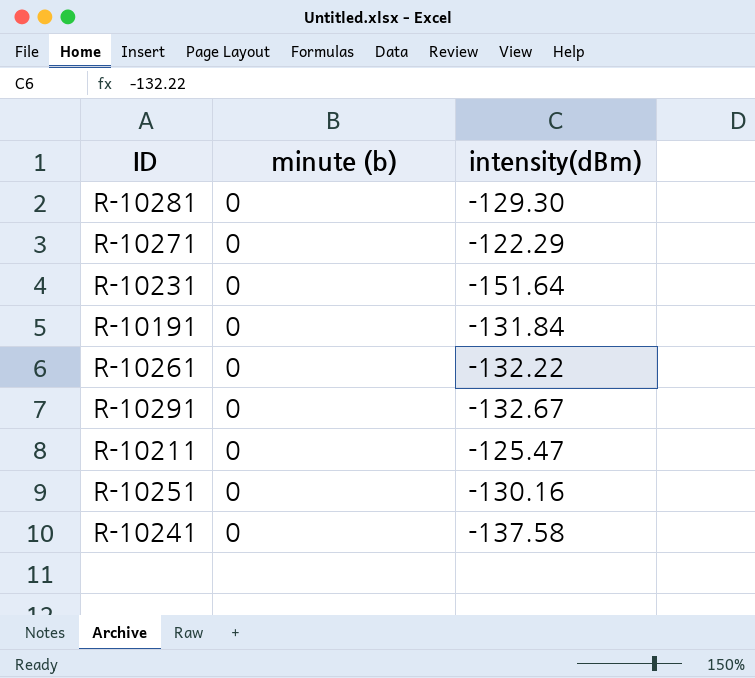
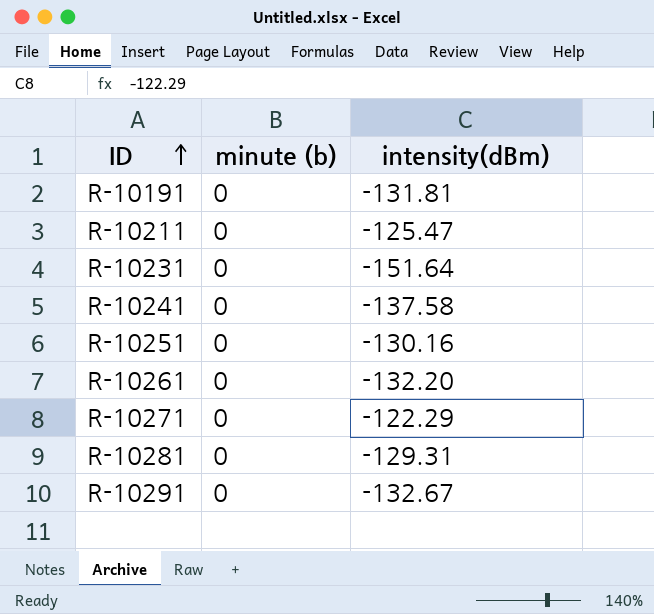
row order: none -> ID ascending
R-10191 | intensity(dBm): -131.84 -> -131.81
R-10261 | intensity(dBm): -132.22 -> -132.20
R-10281 | intensity(dBm): -129.30 -> -129.31

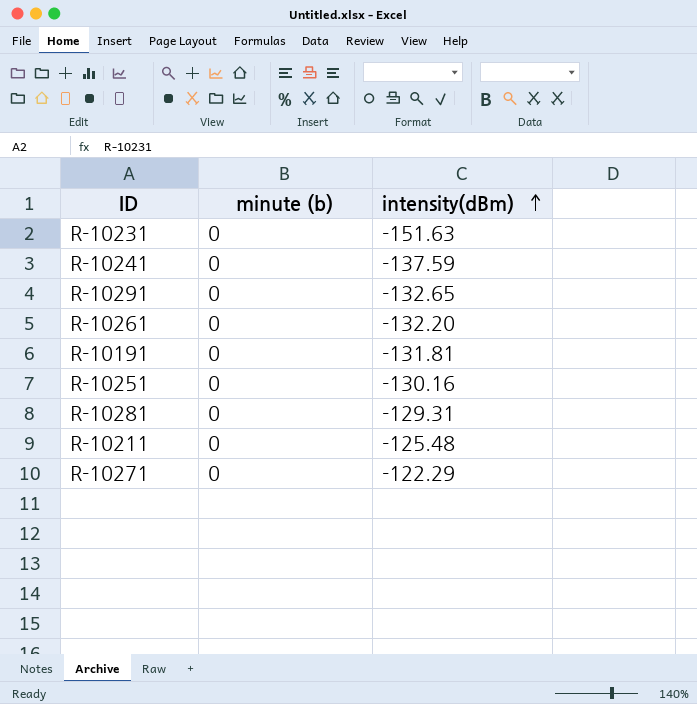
row order: ID ascending -> intensity(dBm) ascending
R-10231 | intensity(dBm): -151.64 -> -151.63
R-10241 | intensity(dBm): -137.58 -> -137.59
R-10291 | intensity(dBm): -132.67 -> -132.65
R-10211 | intensity(dBm): -125.47 -> -125.48

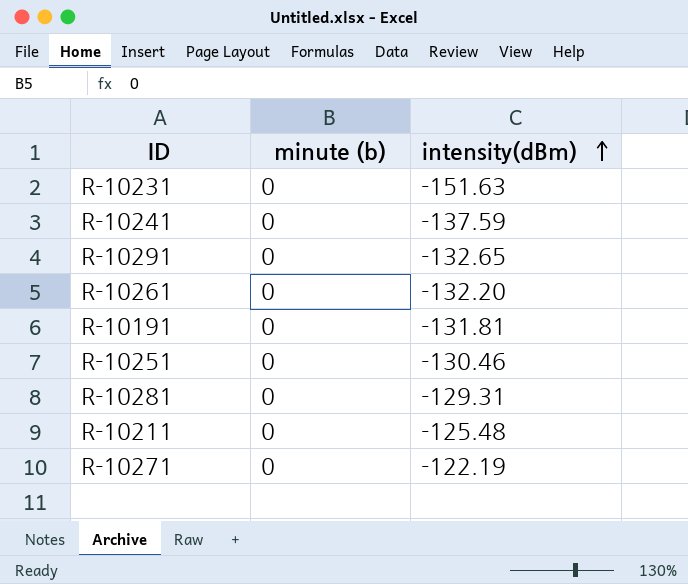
R-10251 | intensity(dBm): -130.16 -> -130.46
R-10271 | intensity(dBm): -122.29 -> -122.19

